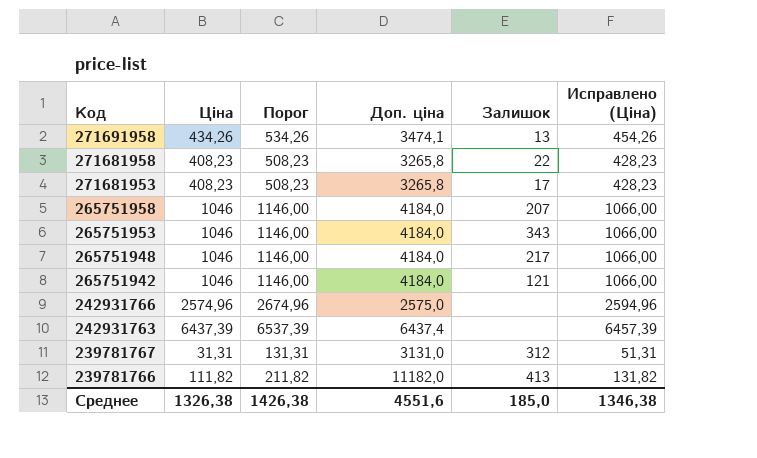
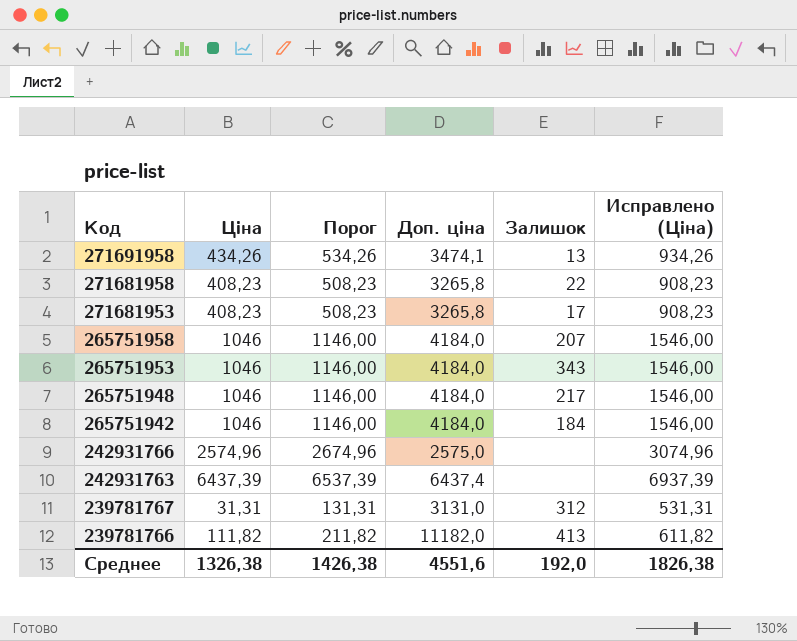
column Исправлено (Ціна) | formula: [Ціна] + 20 -> [Ціна] + 500
265751942 | Залишок: 121 -> 184
Среднее | Залишок: 185,0 -> 192,0
Среднее | Исправлено (Ціна): 1346,38 -> 1826,38

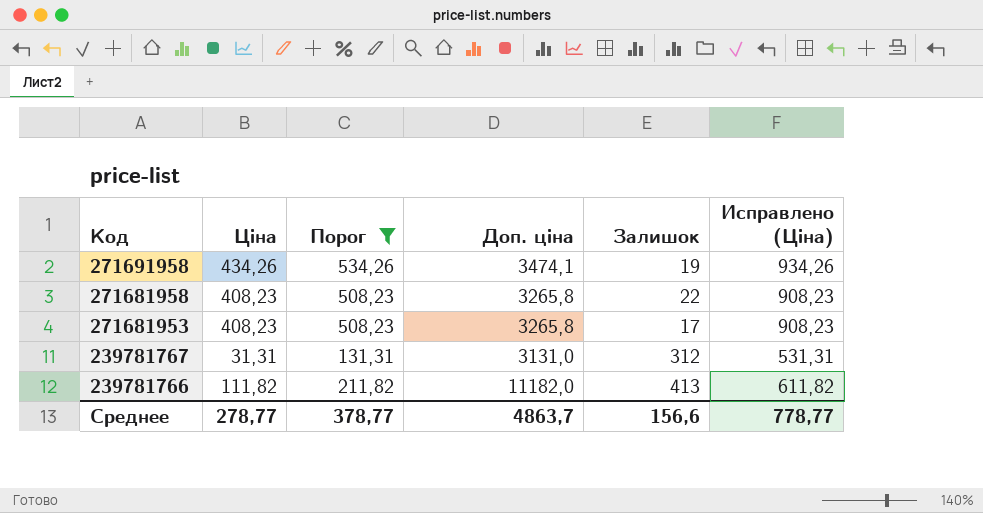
filter: none -> Порог <= 534,26
271691958 | Залишок: 13 -> 19
Среднее | Ціна: 1326,38 -> 278,77
Среднее | Порог: 1426,38 -> 378,77
Среднее | Доп. ціна: 4551,6 -> 4863,7
Среднее | Залишок: 192,0 -> 156,6
Среднее | Исправлено (Ціна): 1826,38 -> 778,77

